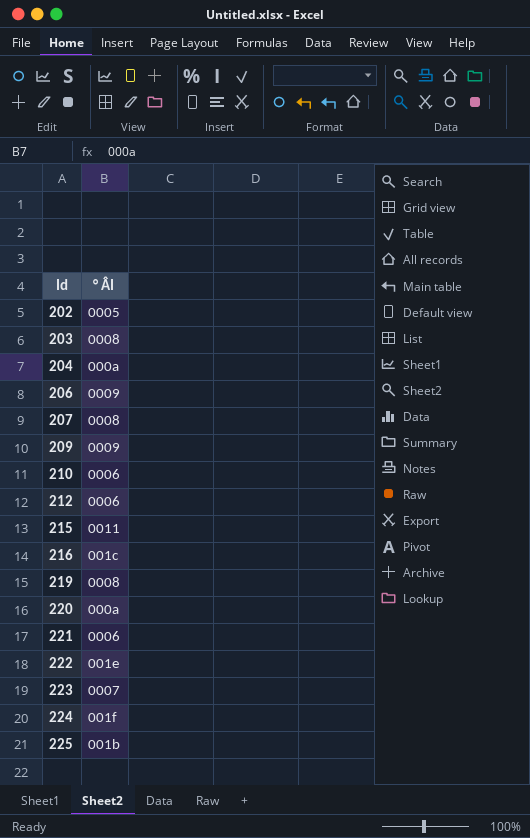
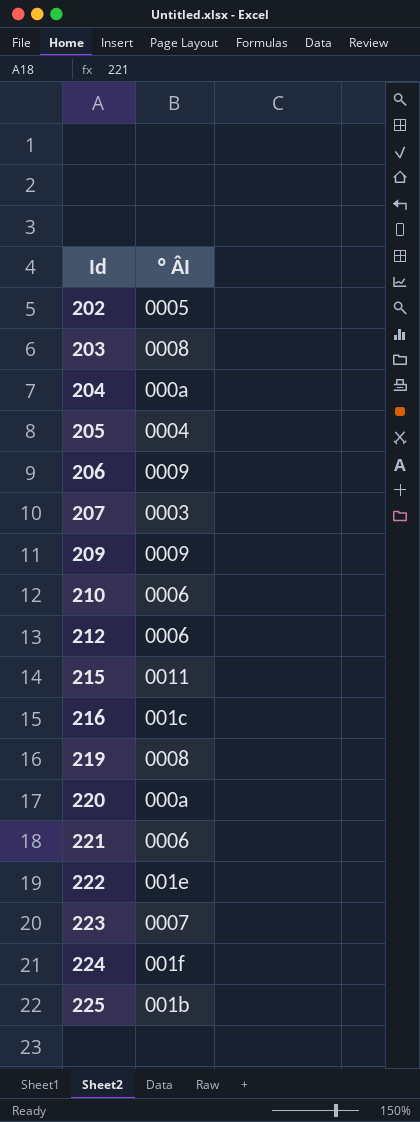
row 205: none -> 0004
207 | ° ÂI: 0008 -> 0003

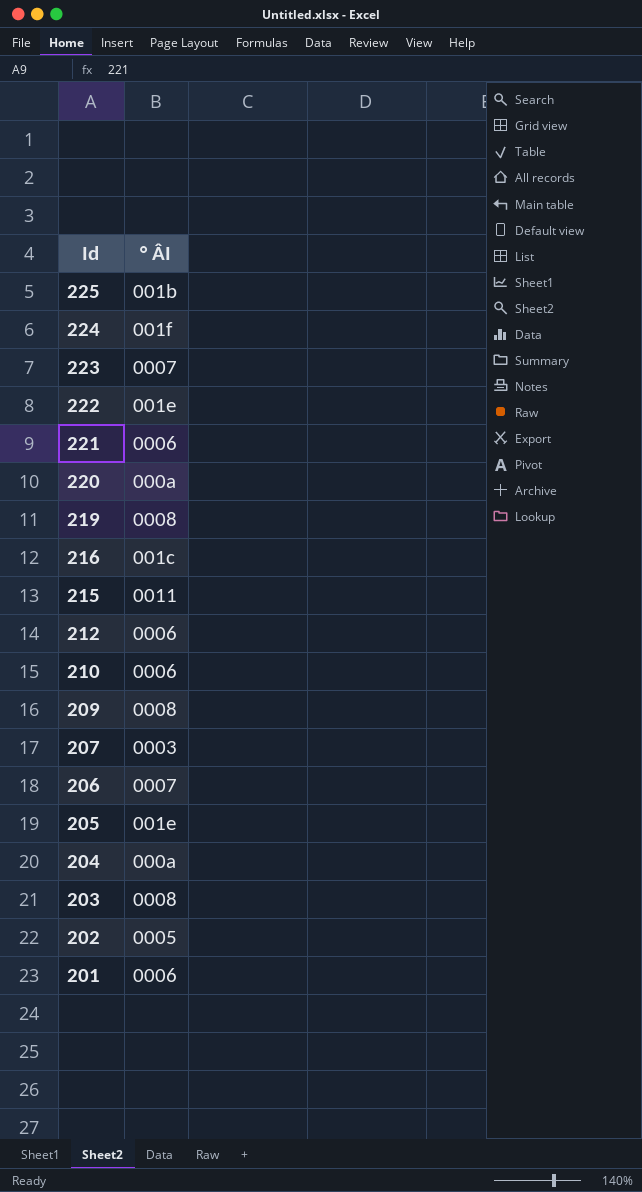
row order: Id ascending -> Id descending
209 | ° ÂI: 0009 -> 0008
206 | ° ÂI: 0009 -> 0007
205 | ° ÂI: 0004 -> 001e
row 201: none -> 0006

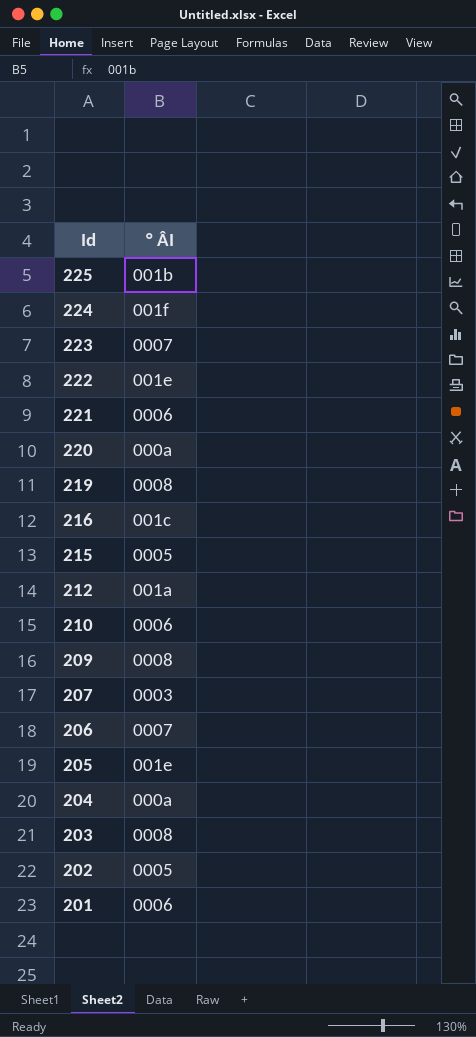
215 | ° ÂI: 0011 -> 0005
212 | ° ÂI: 0006 -> 001a

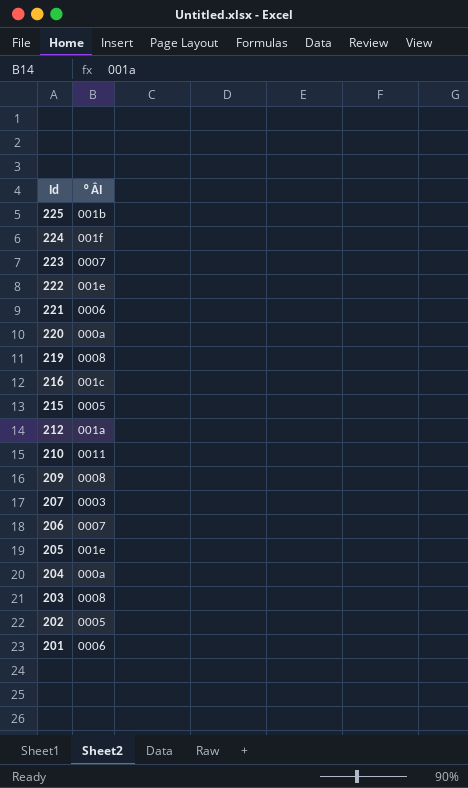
210 | ° ÂI: 0006 -> 0011

